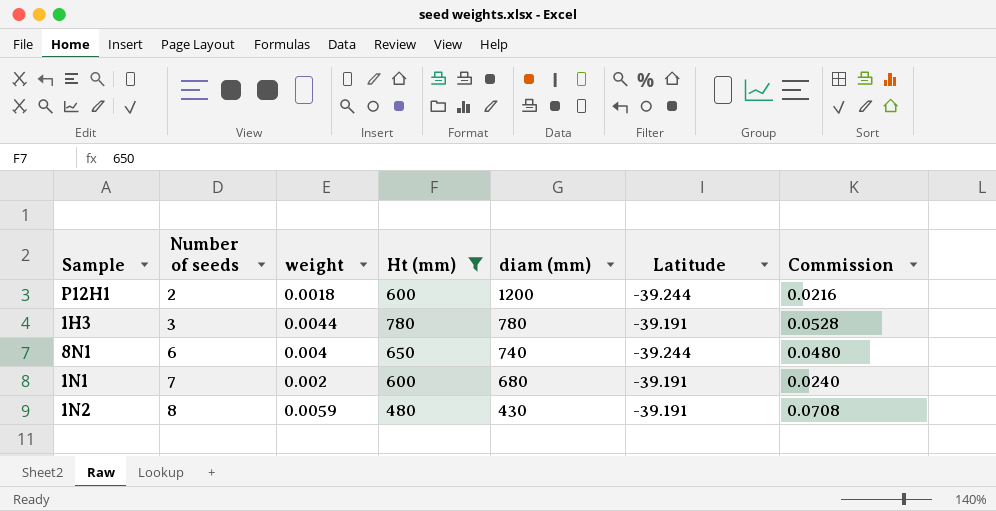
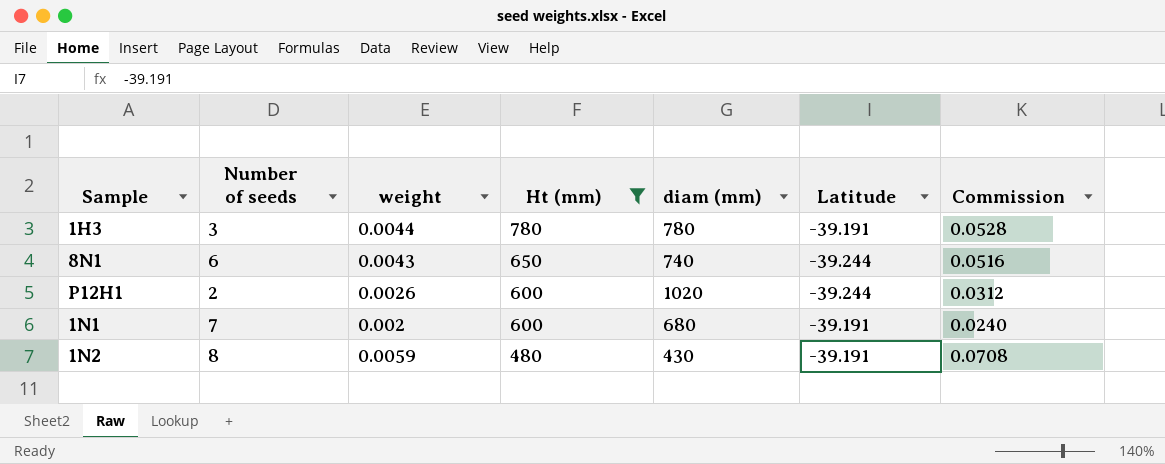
row order: Number of seeds ascending -> Ht (mm) descending
8N1 | weight: 0.004 -> 0.0043
8N1 | Commission: 0.0480 -> 0.0516
P12H1 | weight: 0.0018 -> 0.0026
P12H1 | diam (mm): 1200 -> 1020
P12H1 | Commission: 0.0216 -> 0.0312

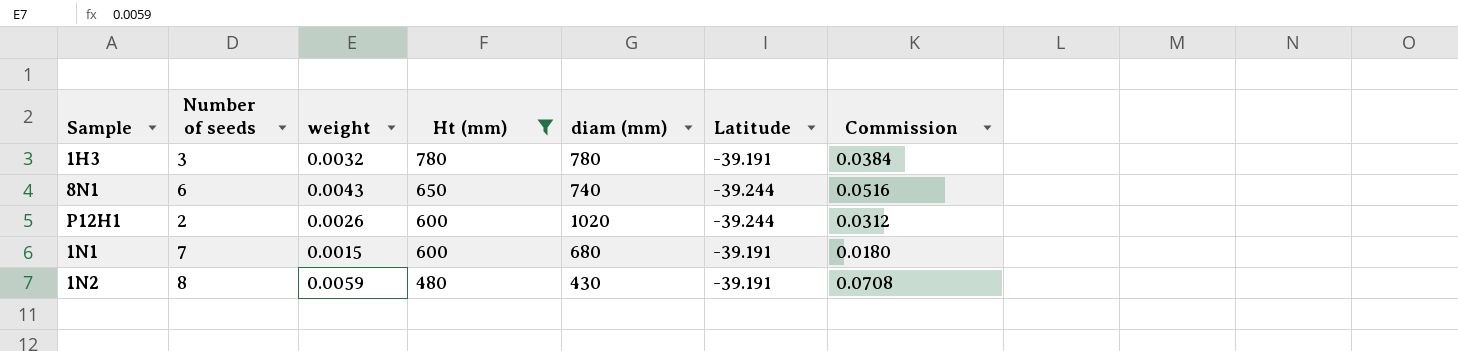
1H3 | weight: 0.0044 -> 0.0032
1H3 | Commission: 0.0528 -> 0.0384
1N1 | weight: 0.002 -> 0.0015
1N1 | Commission: 0.0240 -> 0.0180

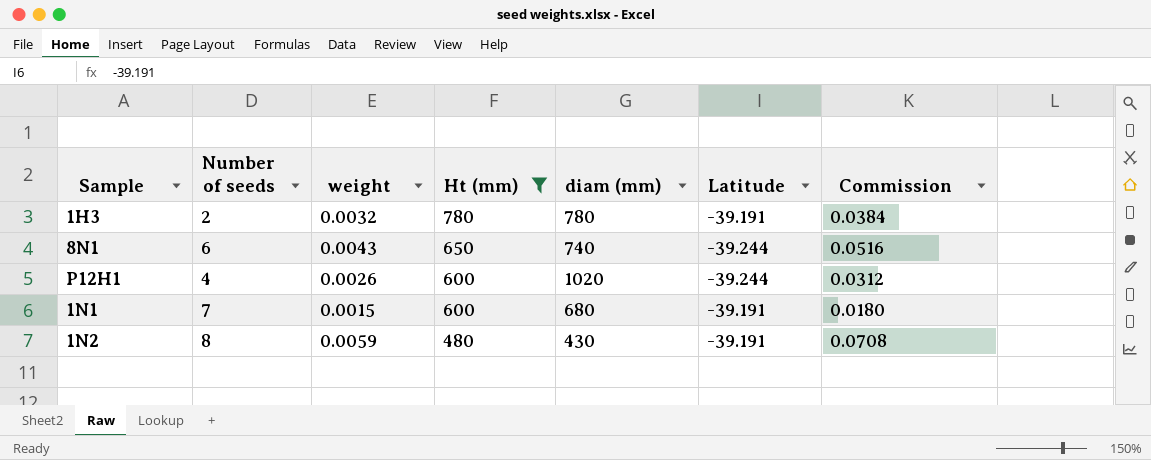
1H3 | Number of seeds: 3 -> 2
P12H1 | Number of seeds: 2 -> 4

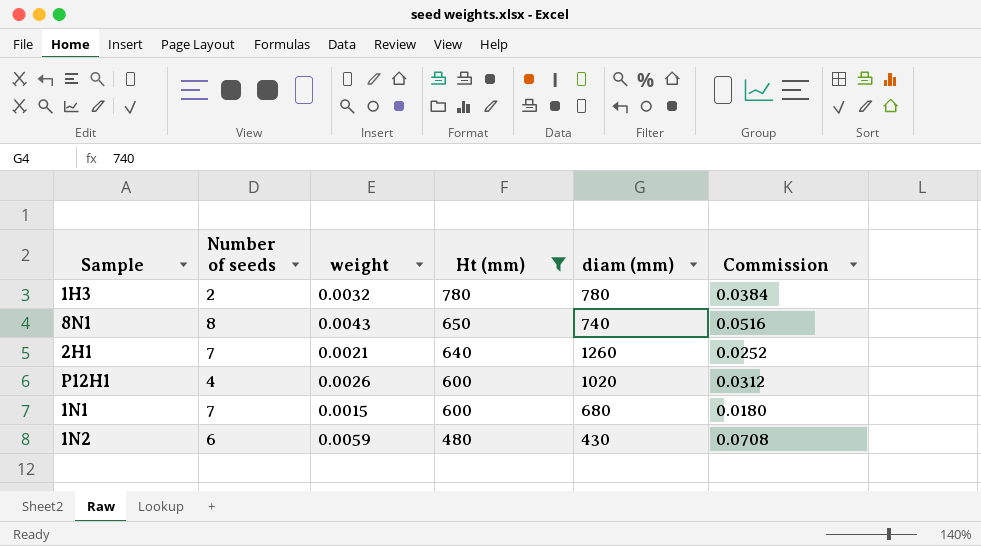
column Latitude | position: 6 -> none
8N1 | Number of seeds: 6 -> 8
row 2H1: none -> 7 | 0.0021 | 640 | 1260 | 0.0252
1N2 | Number of seeds: 8 -> 6

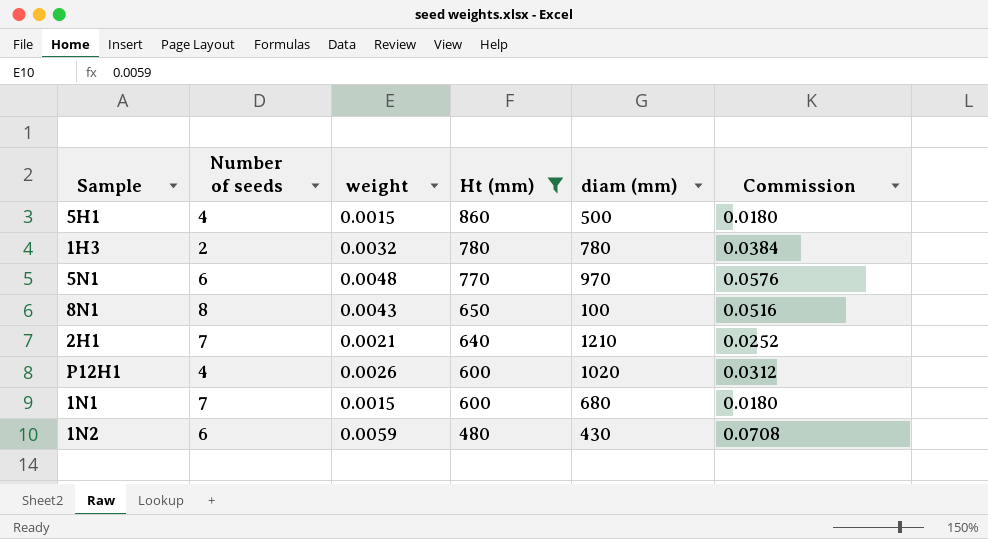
row 5H1: none -> 4 | 0.0015 | 860 | 500 | 0.0180
row 5N1: none -> 6 | 0.0048 | 770 | 970 | 0.0576
8N1 | diam (mm): 740 -> 100
2H1 | diam (mm): 1260 -> 1210

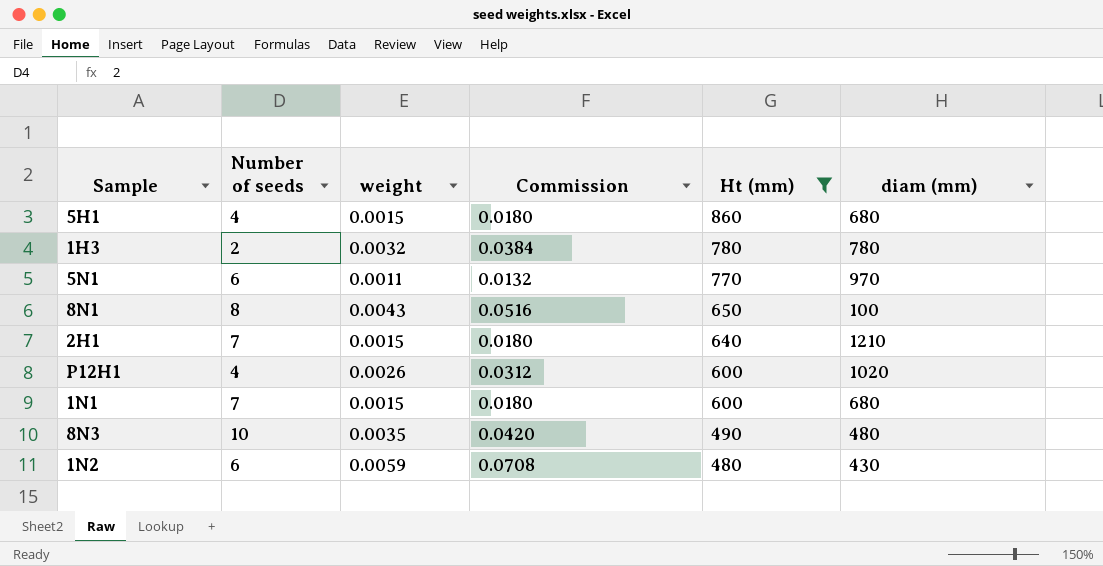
column Commission | position: 6 -> 4
5H1 | diam (mm): 500 -> 680
5N1 | weight: 0.0048 -> 0.0011
5N1 | Commission: 0.0576 -> 0.0132
2H1 | weight: 0.0021 -> 0.0015
2H1 | Commission: 0.0252 -> 0.0180
row 8N3: none -> 10 | 0.0035 | 0.0420 | 490 | 480

